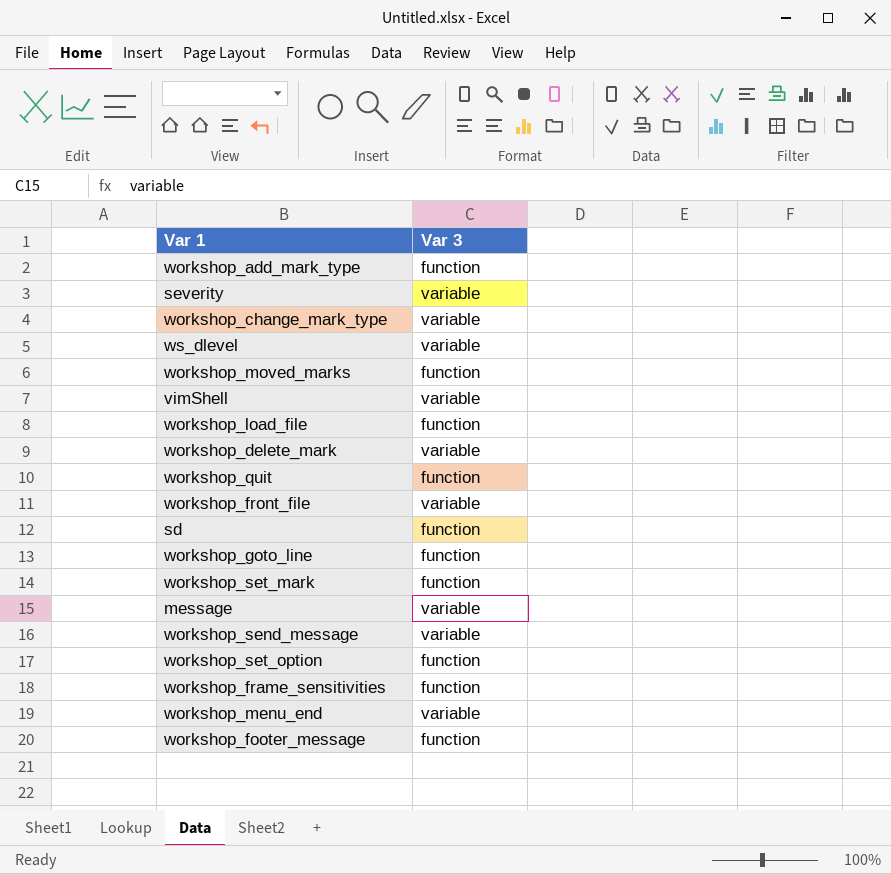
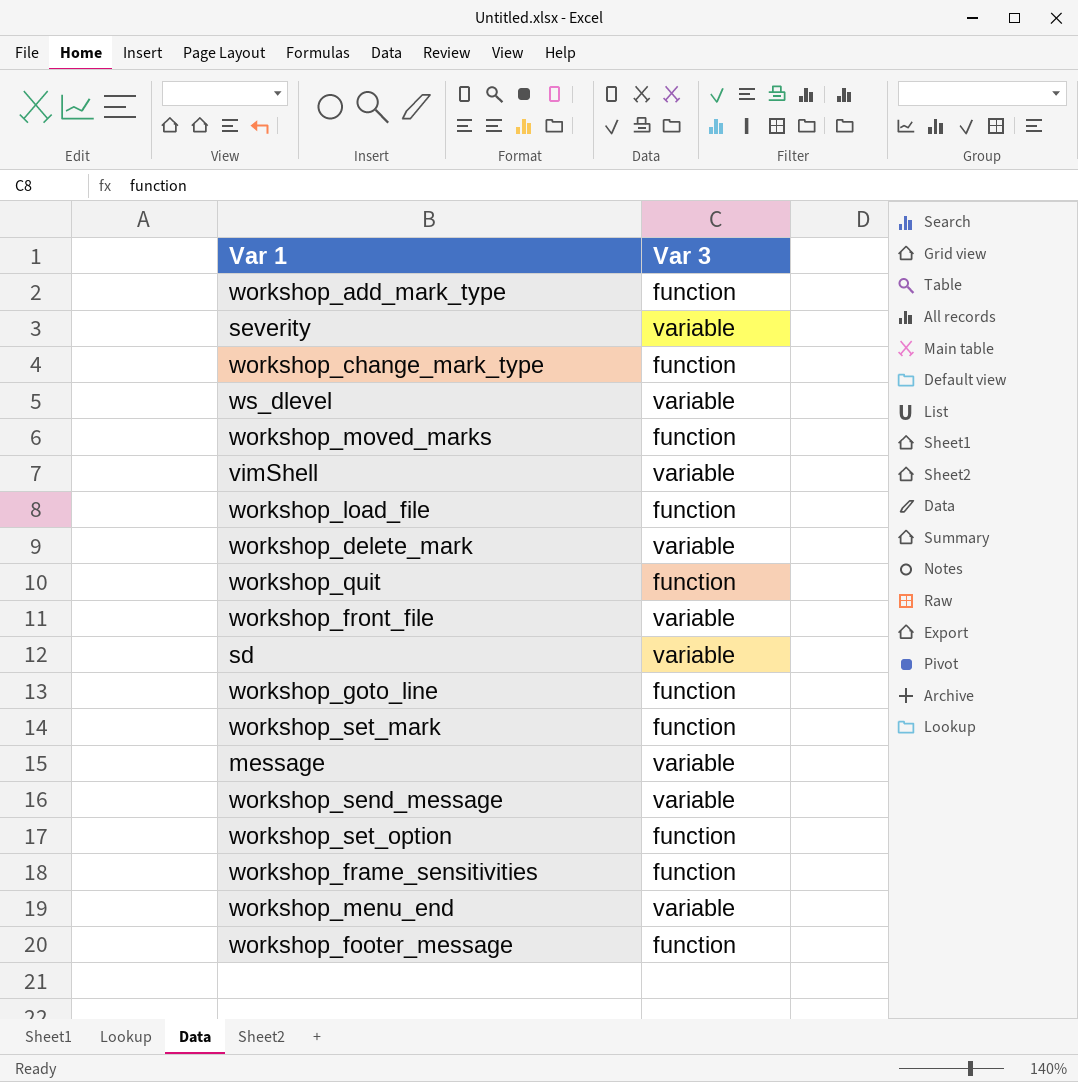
workshop_change_mark_type | Var 3: variable -> function
sd | Var 3: function -> variable

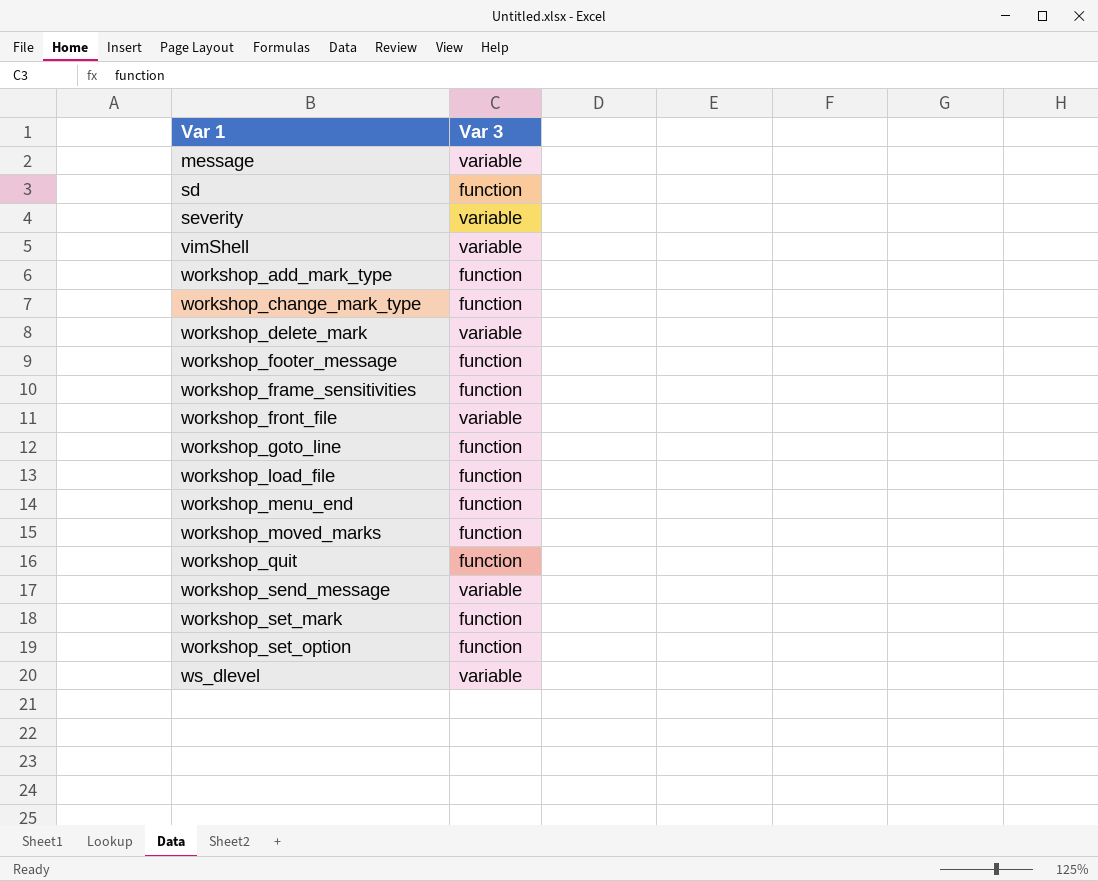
row order: none -> Var 1 ascending
sd | Var 3: variable -> function
workshop_menu_end | Var 3: variable -> function

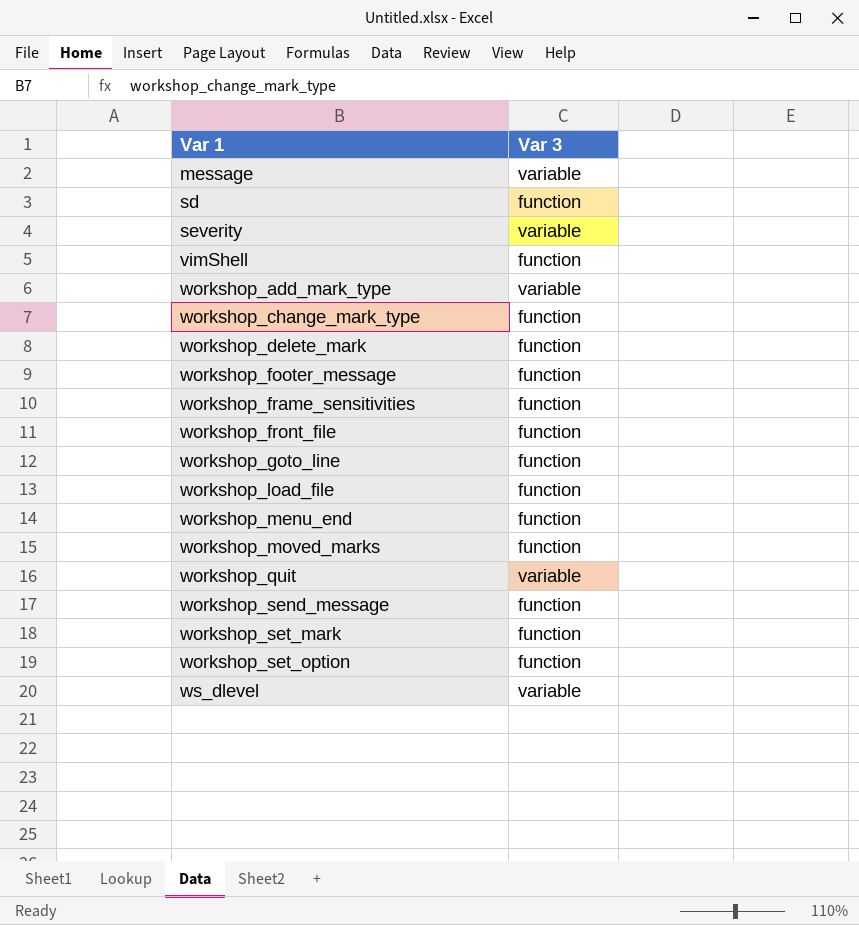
vimShell | Var 3: variable -> function
workshop_add_mark_type | Var 3: function -> variable
workshop_delete_mark | Var 3: variable -> function
workshop_front_file | Var 3: variable -> function
workshop_quit | Var 3: function -> variable
workshop_send_message | Var 3: variable -> function

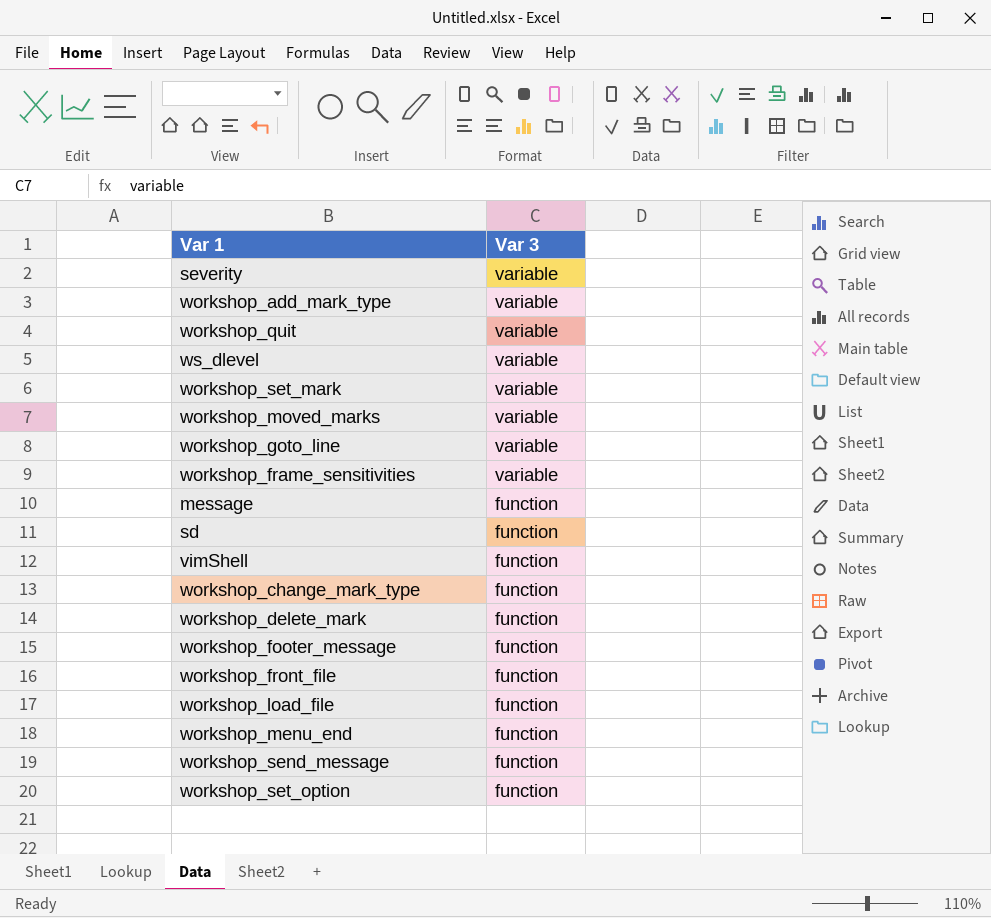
row order: Var 1 ascending -> Var 3 descending
workshop_set_mark | Var 3: function -> variable
workshop_moved_marks | Var 3: function -> variable
workshop_goto_line | Var 3: function -> variable
workshop_frame_sensitivities | Var 3: function -> variable
message | Var 3: variable -> function

